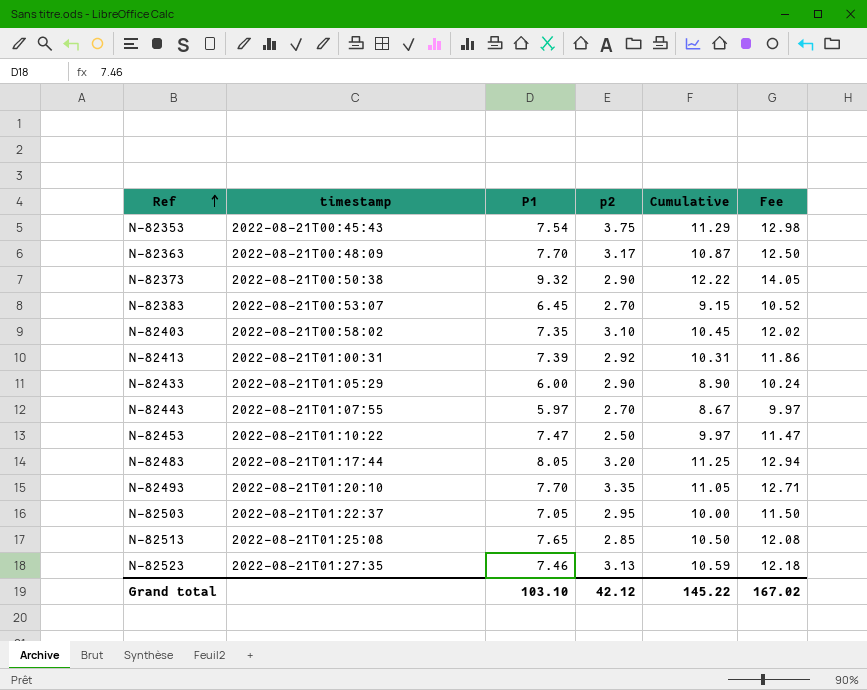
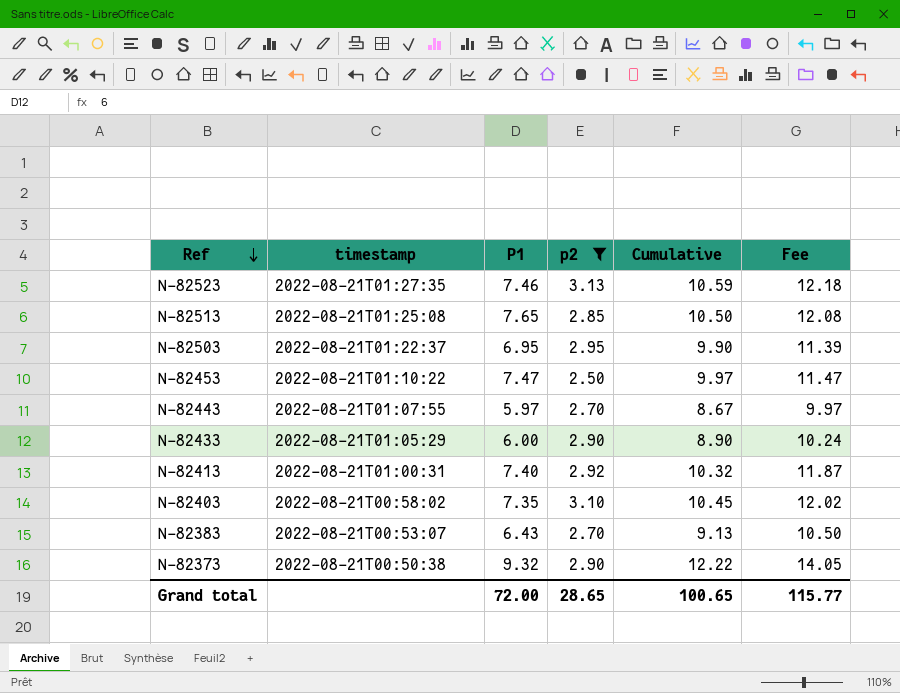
filter: none -> p2 <= 3.13
row order: Ref ascending -> Ref descending
N-82503 | P1: 7.05 -> 6.95
N-82503 | Cumulative: 10.00 -> 9.90
N-82503 | Fee: 11.50 -> 11.39
N-82413 | P1: 7.39 -> 7.40
N-82413 | Cumulative: 10.31 -> 10.32
N-82413 | Fee: 11.86 -> 11.87
N-82383 | P1: 6.45 -> 6.43
N-82383 | Cumulative: 9.15 -> 9.13
N-82383 | Fee: 10.52 -> 10.50
Grand total | P1: 103.10 -> 72.00
Grand total | p2: 42.12 -> 28.65
Grand total | Cumulative: 145.22 -> 100.65
Grand total | Fee: 167.02 -> 115.77

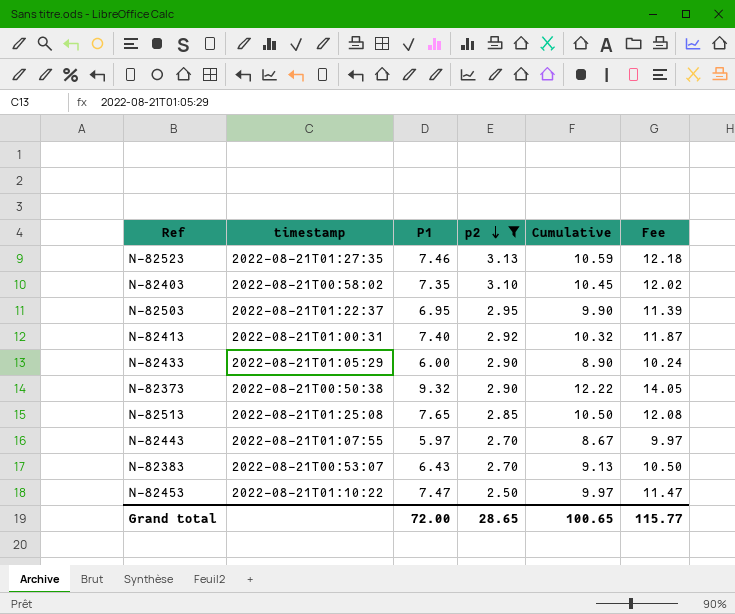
row order: Ref descending -> p2 descending

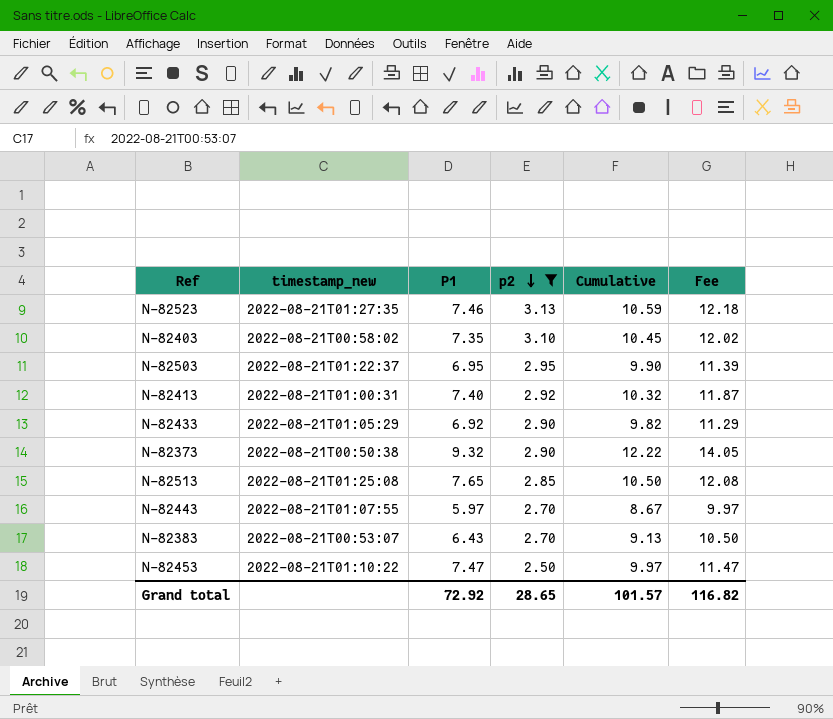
column name: timestamp -> timestamp_new
N-82433 | P1: 6.00 -> 6.92
N-82433 | Cumulative: 8.90 -> 9.82
N-82433 | Fee: 10.24 -> 11.29
Grand total | P1: 72.00 -> 72.92
Grand total | Cumulative: 100.65 -> 101.57
Grand total | Fee: 115.77 -> 116.82

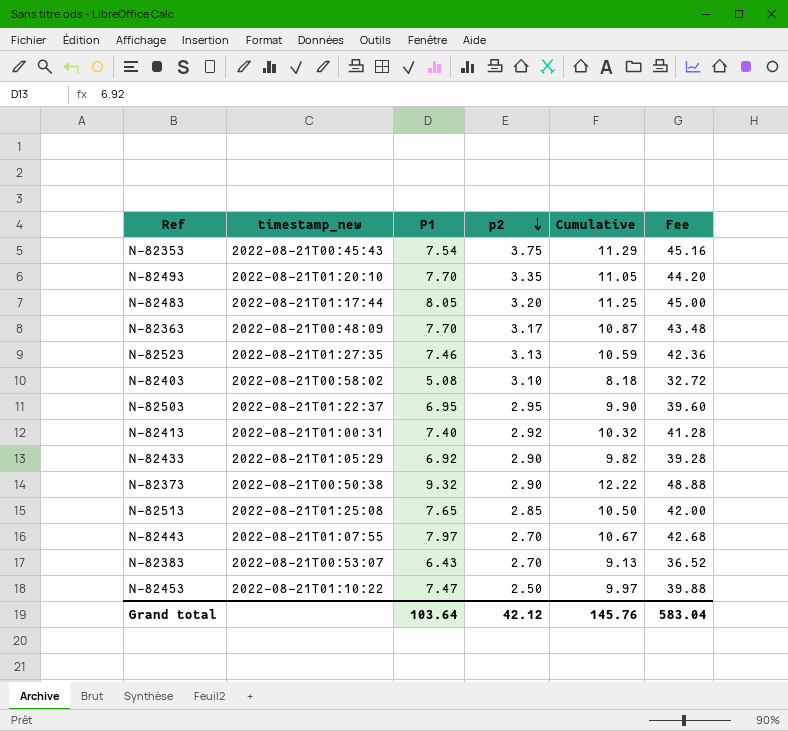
filter: p2 <= 3.13 -> none
column Fee | formula: [Cumulative] * 1.15 -> [Cumulative] * 4
N-82403 | P1: 7.35 -> 5.08
N-82403 | Cumulative: 10.45 -> 8.18
N-82443 | P1: 5.97 -> 7.97
N-82443 | Cumulative: 8.67 -> 10.67
Grand total | P1: 72.92 -> 103.64
Grand total | p2: 28.65 -> 42.12
Grand total | Cumulative: 101.57 -> 145.76
Grand total | Fee: 116.82 -> 583.04

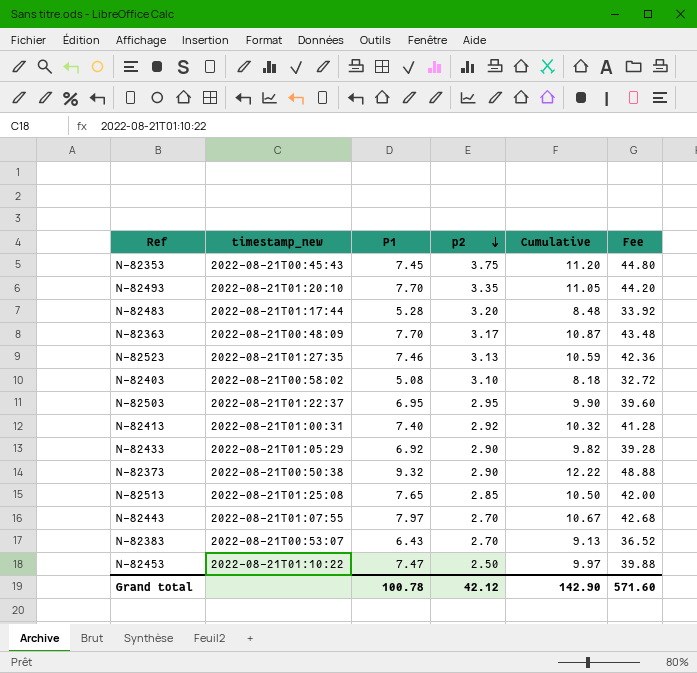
N-82353 | P1: 7.54 -> 7.45
N-82353 | Cumulative: 11.29 -> 11.20
N-82353 | Fee: 45.16 -> 44.80
N-82483 | P1: 8.05 -> 5.28
N-82483 | Cumulative: 11.25 -> 8.48
N-82483 | Fee: 45.00 -> 33.92
Grand total | P1: 103.64 -> 100.78
Grand total | Cumulative: 145.76 -> 142.90
Grand total | Fee: 583.04 -> 571.60

